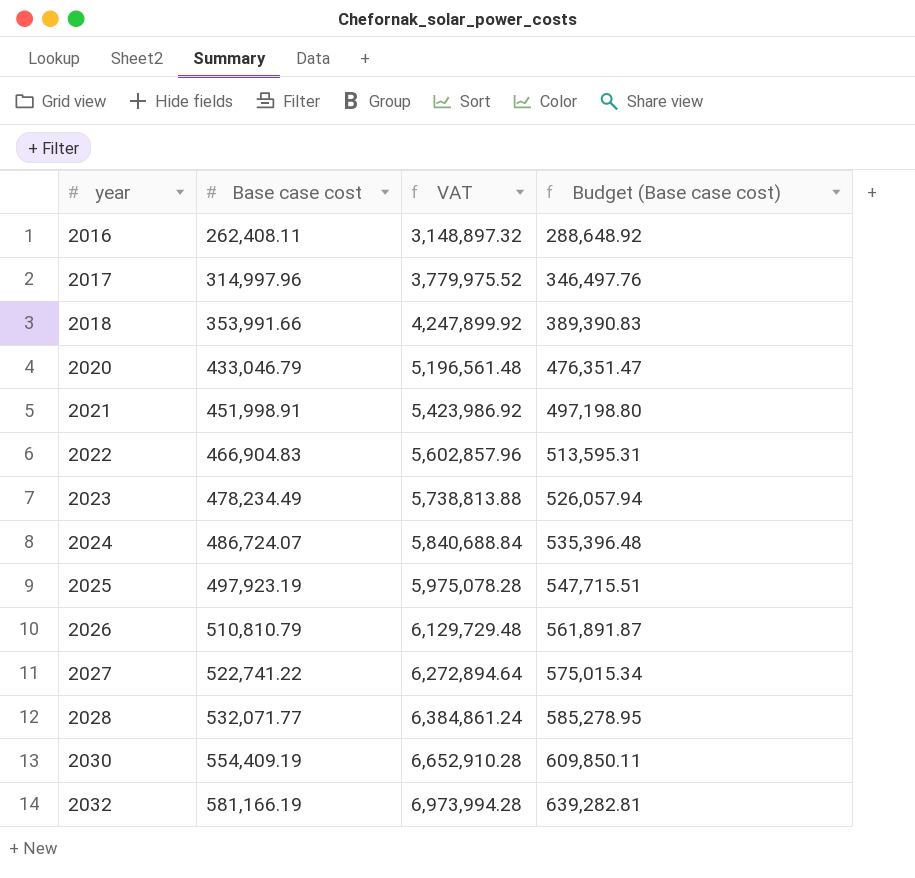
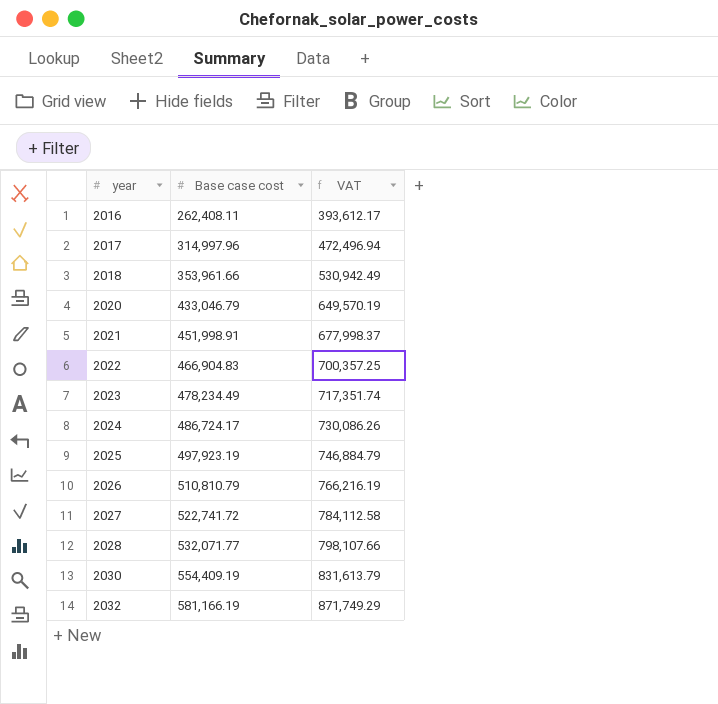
column Budget (Base case cost) | formula: [Base case cost] * 1.1 -> none
column VAT | formula: [Base case cost] * 12 -> [Base case cost] * 1.5
2018 | Base case cost: 353,991.66 -> 353,961.66
2024 | Base case cost: 486,724.07 -> 486,724.17
2027 | Base case cost: 522,741.22 -> 522,741.72

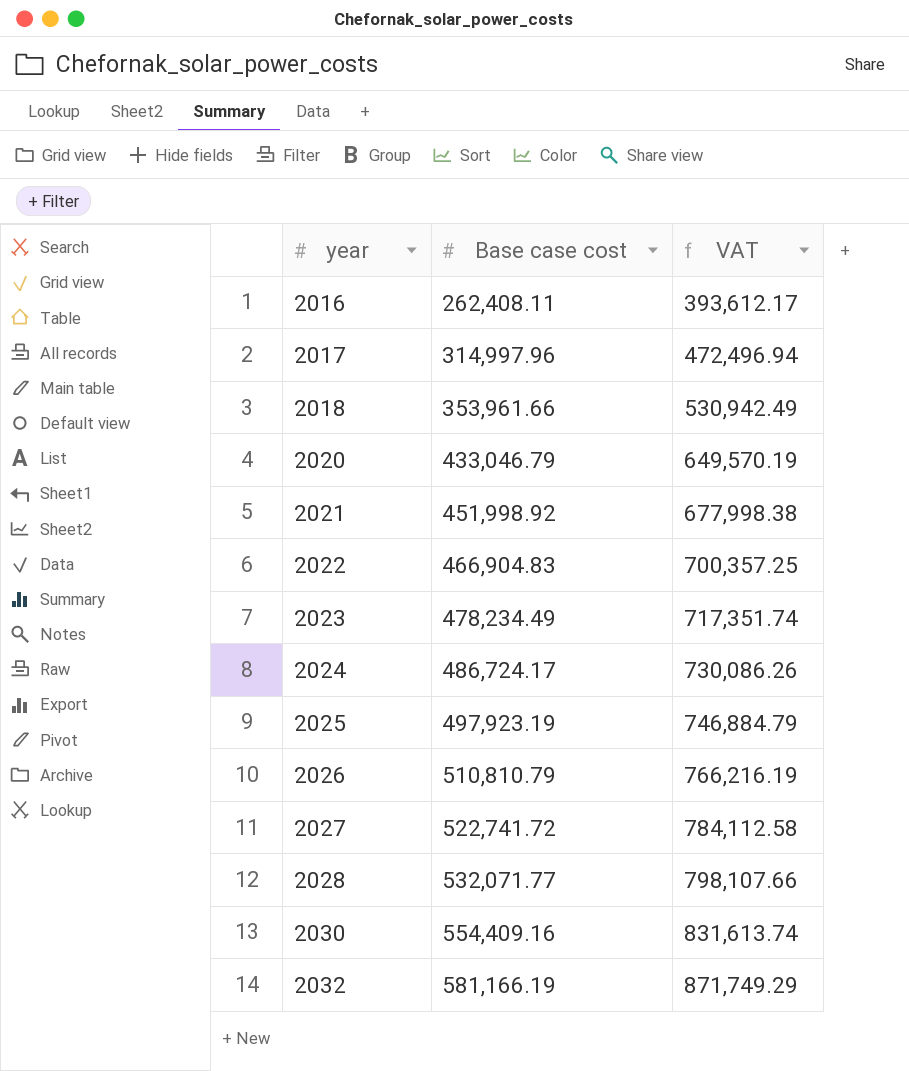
2021 | Base case cost: 451,998.91 -> 451,998.92
2021 | VAT: 677,998.37 -> 677,998.38
2030 | Base case cost: 554,409.19 -> 554,409.16
2030 | VAT: 831,613.79 -> 831,613.74

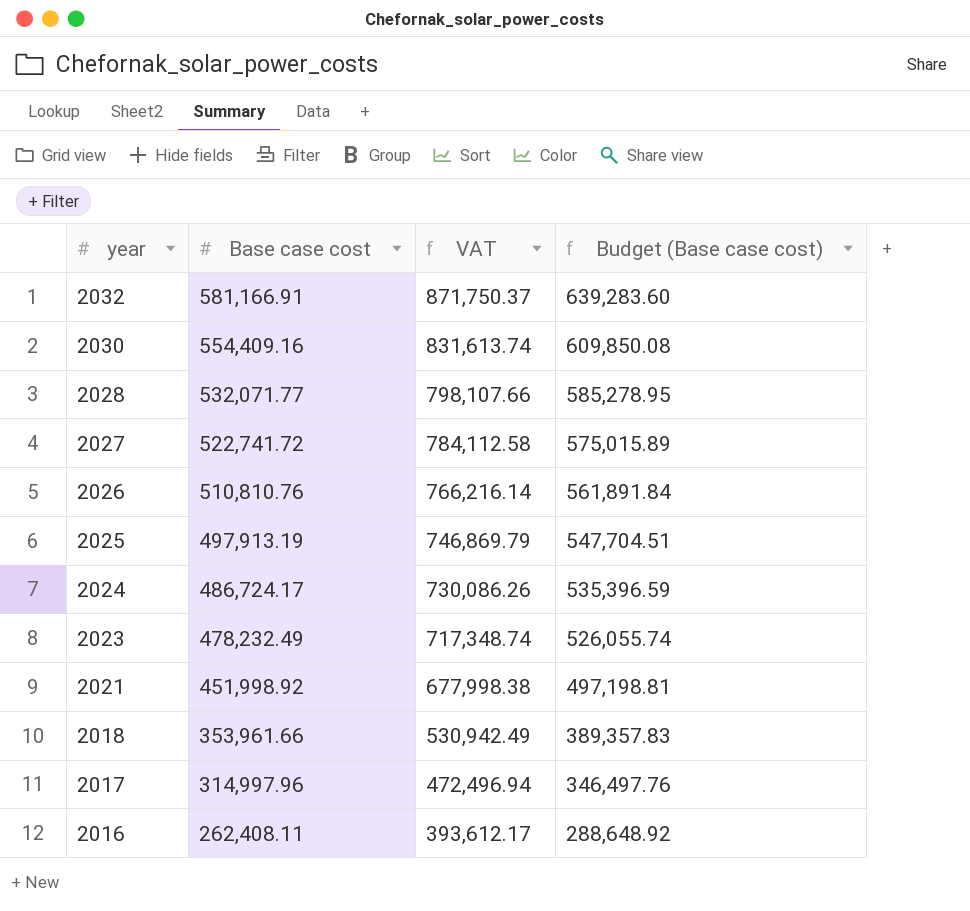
row order: year ascending -> year descending
column Budget (Base case cost) | formula: none -> [Base case cost] * 1.1
row 2020: 433,046.79 | 649,570.19 -> none
row 2022: 466,904.83 | 700,357.25 -> none
2032 | Base case cost: 581,166.19 -> 581,166.91
2032 | VAT: 871,749.29 -> 871,750.37
2026 | Base case cost: 510,810.79 -> 510,810.76
2026 | VAT: 766,216.19 -> 766,216.14
2025 | Base case cost: 497,923.19 -> 497,913.19
2025 | VAT: 746,884.79 -> 746,869.79
2023 | Base case cost: 478,234.49 -> 478,232.49
2023 | VAT: 717,351.74 -> 717,348.74

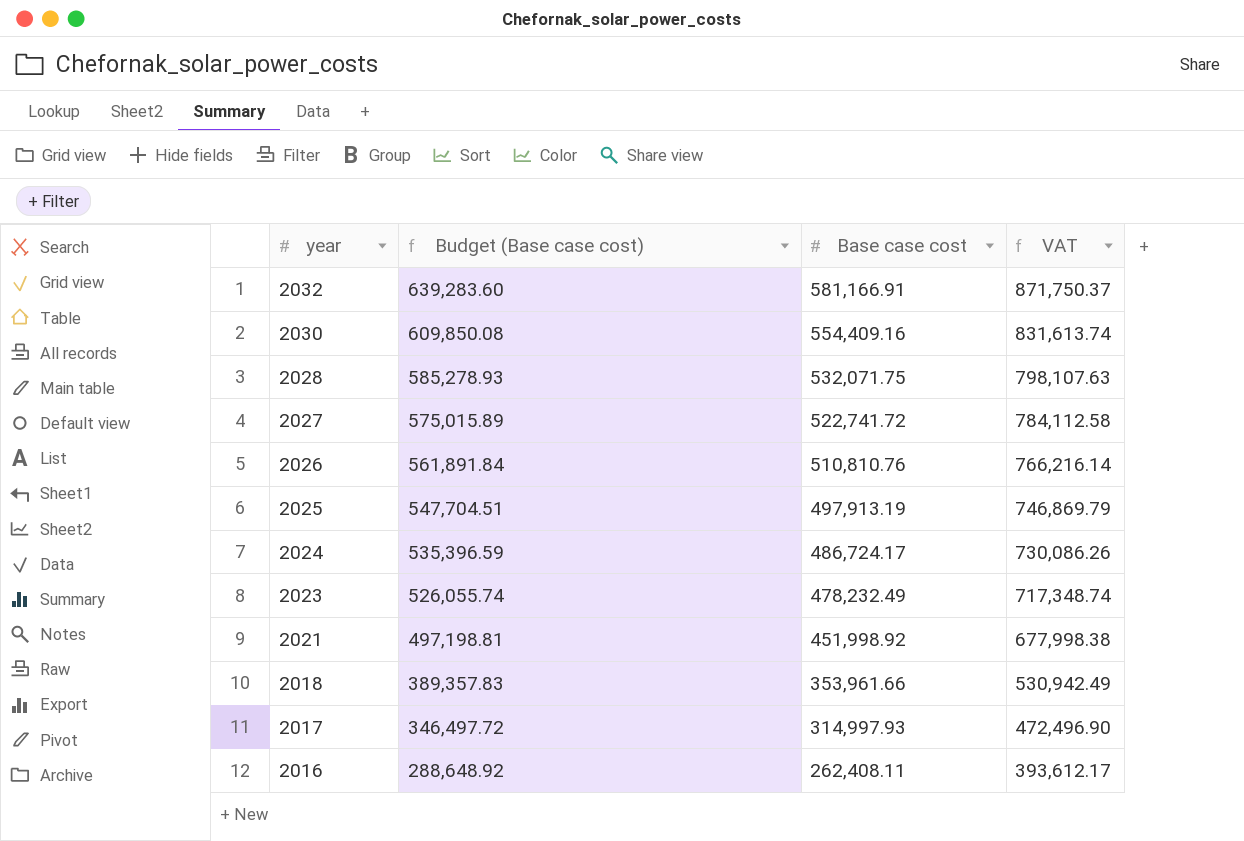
column Budget (Base case cost) | position: 4 -> 2
2028 | Budget (Base case cost): 585,278.95 -> 585,278.93
2028 | Base case cost: 532,071.77 -> 532,071.75
2028 | VAT: 798,107.66 -> 798,107.63
2017 | Budget (Base case cost): 346,497.76 -> 346,497.72
2017 | Base case cost: 314,997.96 -> 314,997.93
2017 | VAT: 472,496.94 -> 472,496.90

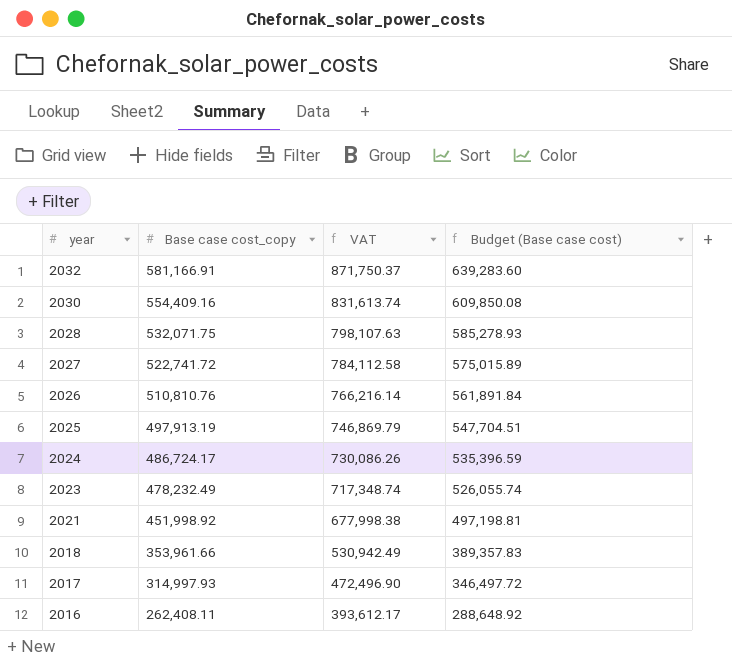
column name: Base case cost -> Base case cost_copy
column Budget (Base case cost) | position: 2 -> 4

